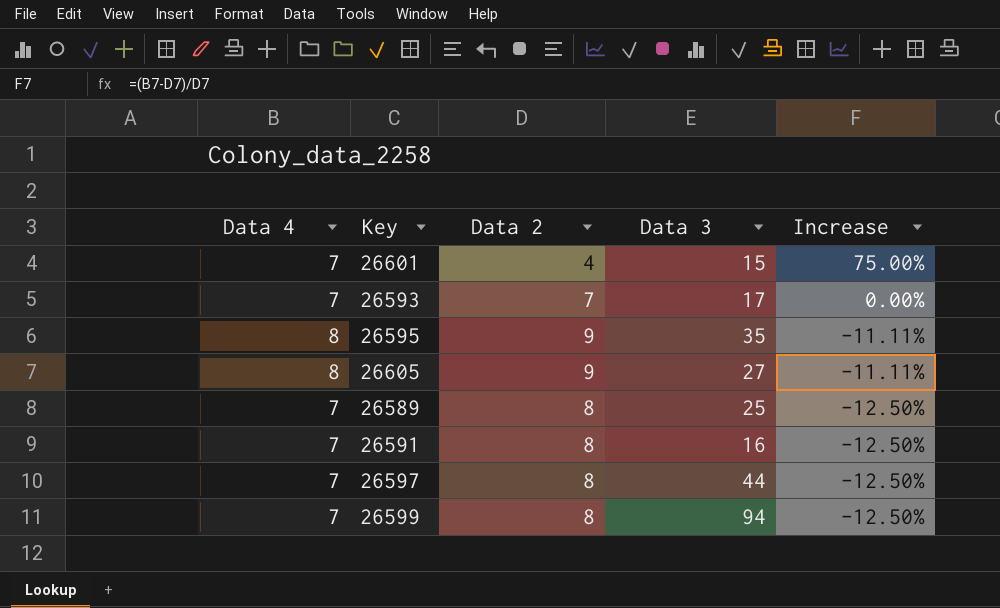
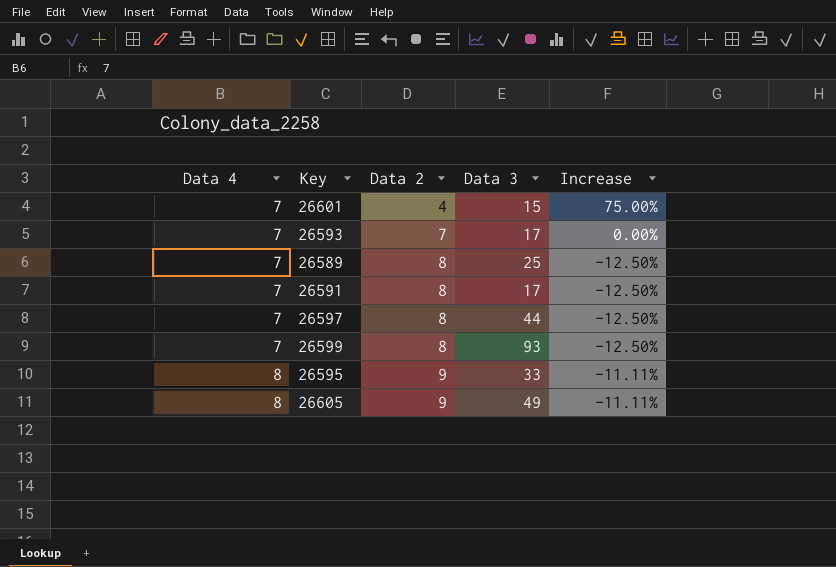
row order: Increase descending -> Data 4 ascending
26591 | Data 3: 16 -> 17
26599 | Data 3: 94 -> 93
26595 | Data 3: 35 -> 33
26605 | Data 3: 27 -> 49

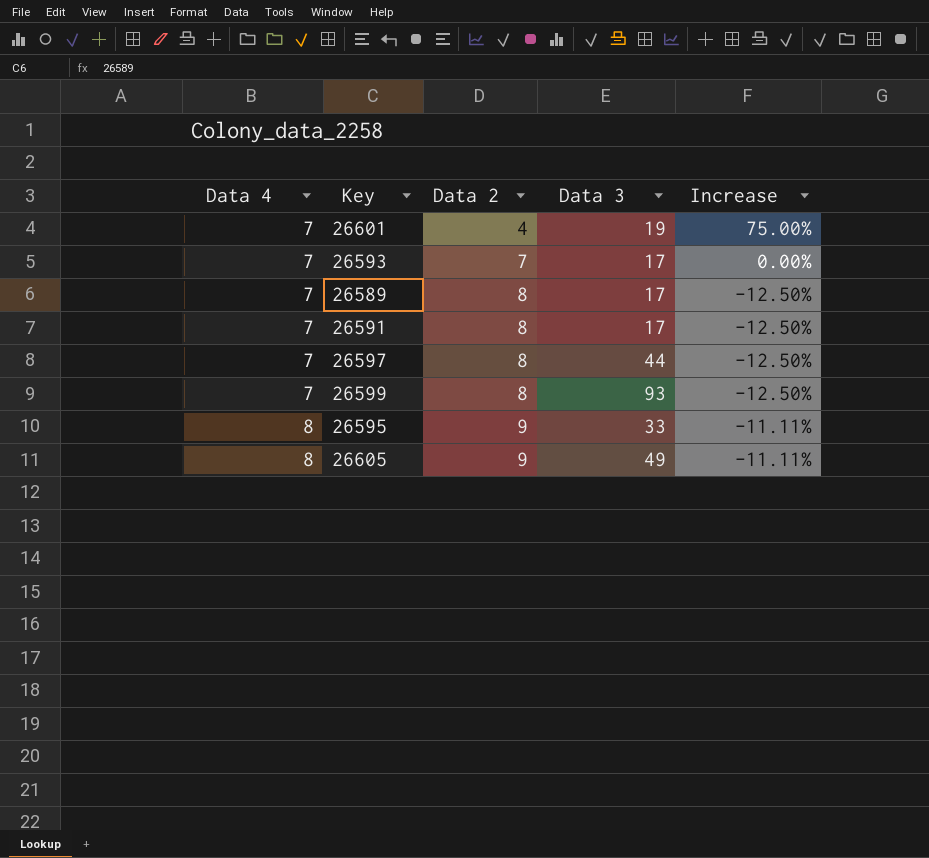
26601 | Data 3: 15 -> 19
26589 | Data 3: 25 -> 17

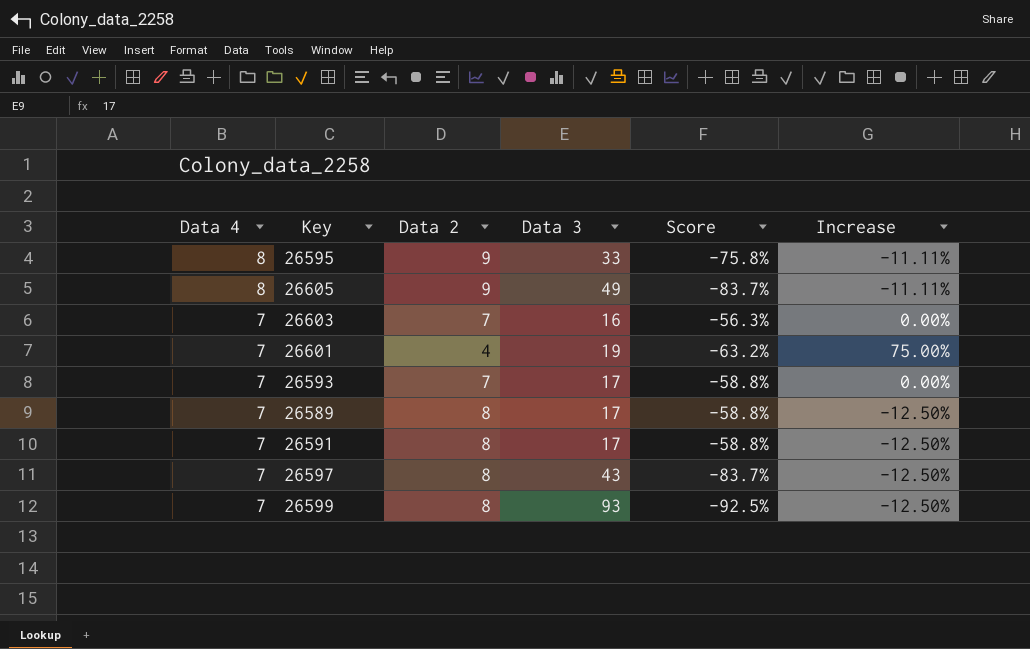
row order: Data 4 ascending -> Data 4 descending
column Score | formula: none -> ([Data 4] - [Data 3]) / [Data 3]
row 26603: none -> 7 | 7 | 16 | -56.3% | 0.00%
26597 | Data 3: 44 -> 43

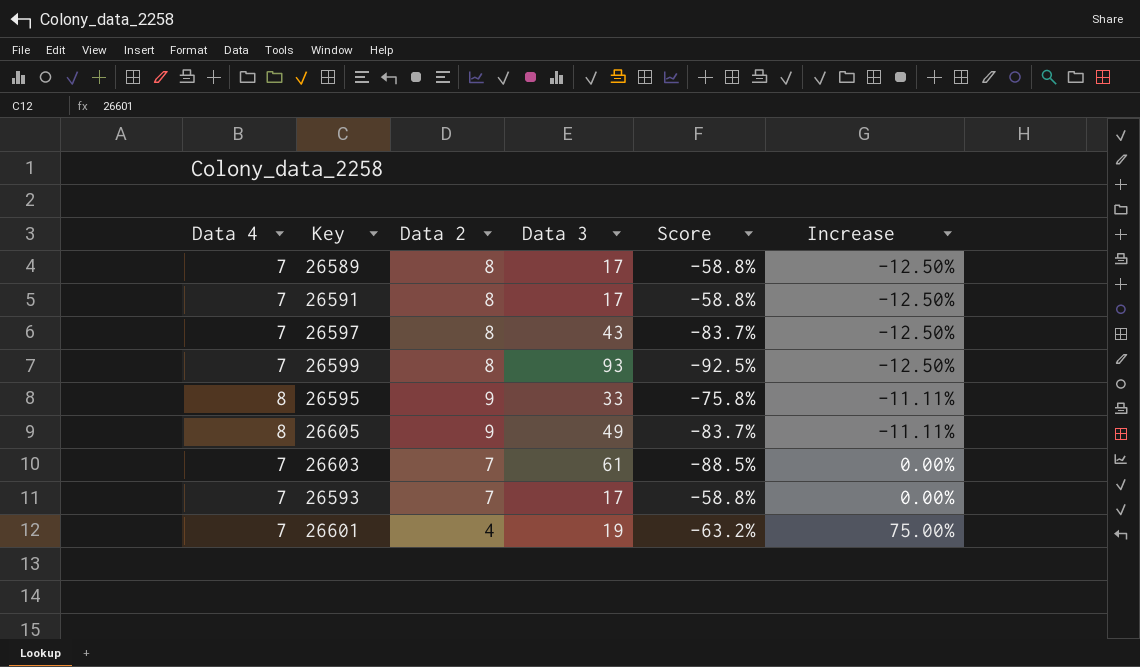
row order: Data 4 descending -> Increase ascending
26603 | Data 3: 16 -> 61
26603 | Score: -56.3% -> -88.5%

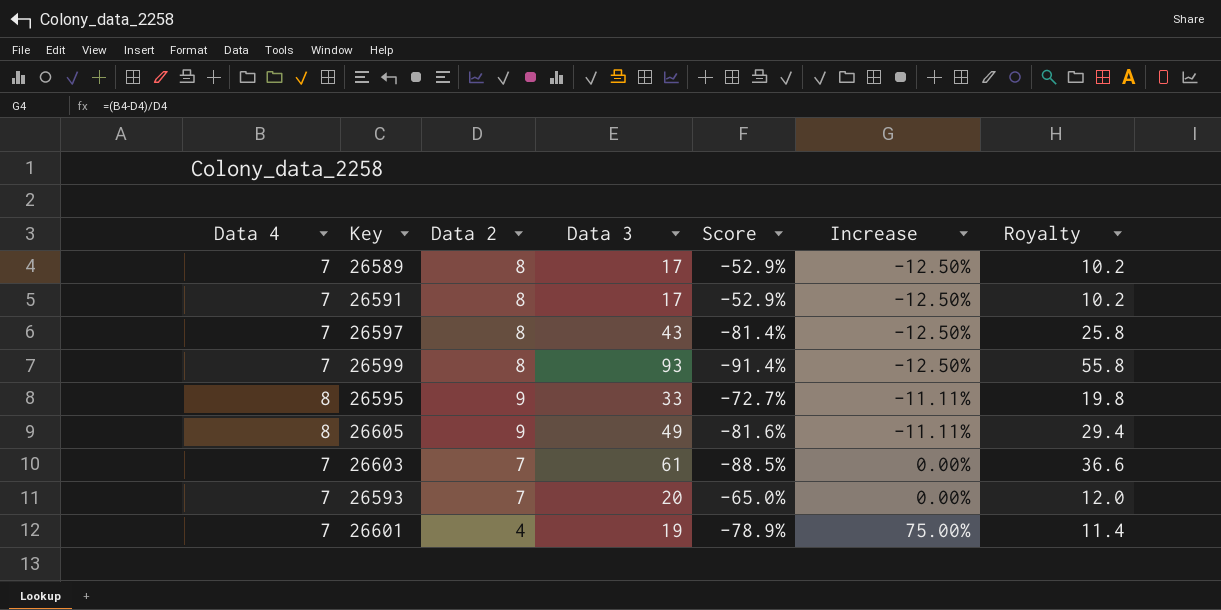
column Score | formula: ([Data 4] - [Data 3]) / [Data 3] -> ([Data 2] - [Data 3]) / [Data 3]
column Royalty | formula: none -> [Data 3] * 0.6
26593 | Data 3: 17 -> 20

